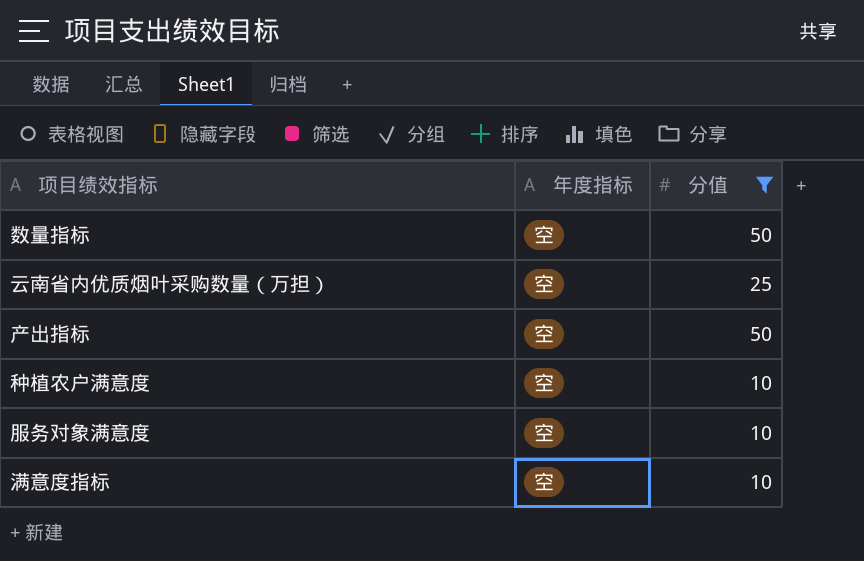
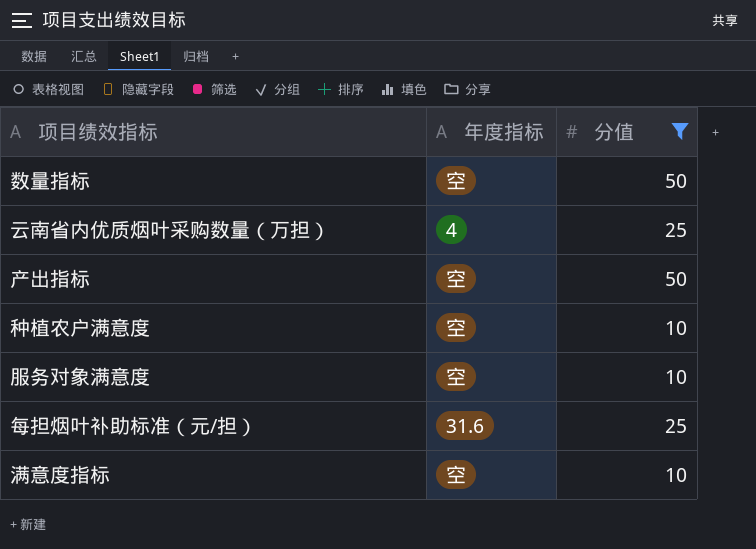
云南省内优质烟叶采购数量（万担） | 年度指标: 空 -> 4
row 每担烟叶补助标准（元/担）: none -> 31.6 | 25

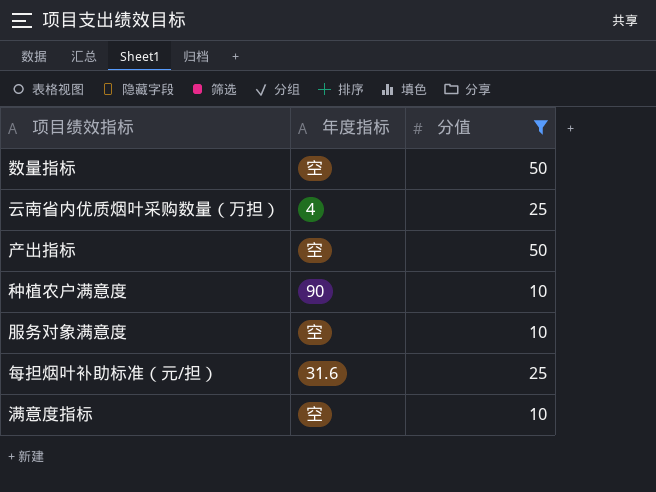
种植农户满意度 | 年度指标: 空 -> 90

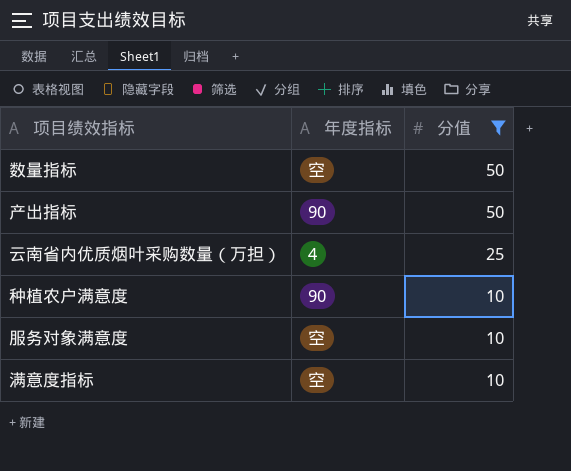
row order: none -> 分值 descending
row 每担烟叶补助标准（元/担）: 31.6 | 25 -> none
产出指标 | 年度指标: 空 -> 90

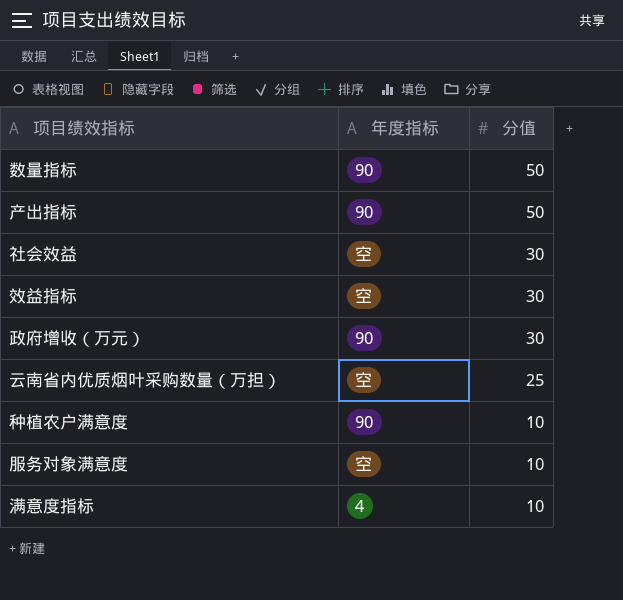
filter: 分值 != 30 -> none
数量指标 | 年度指标: 空 -> 90
云南省内优质烟叶采购数量（万担） | 年度指标: 4 -> 空
满意度指标 | 年度指标: 空 -> 4

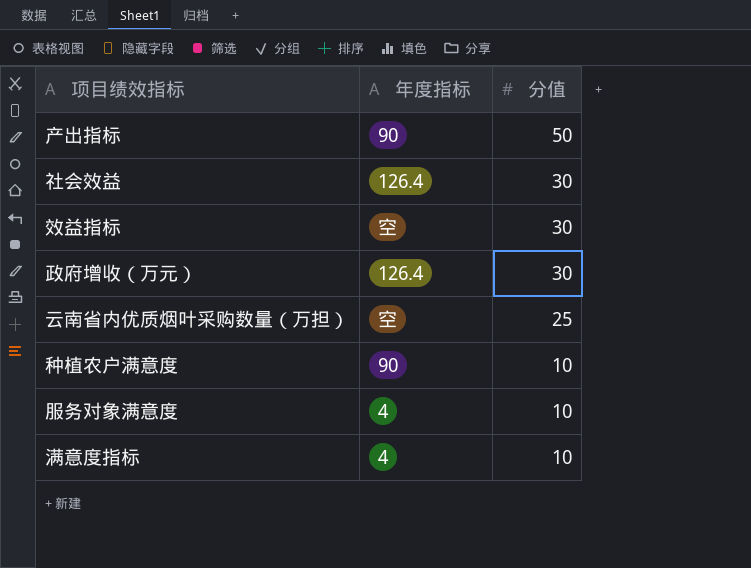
row 数量指标: 90 | 50 -> none
社会效益 | 年度指标: 空 -> 126.4
政府增收（万元） | 年度指标: 90 -> 126.4
服务对象满意度 | 年度指标: 空 -> 4

